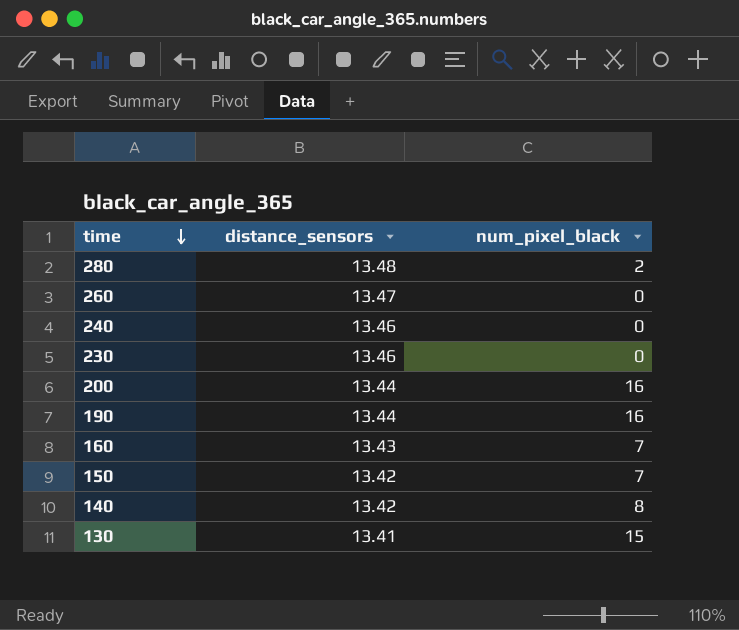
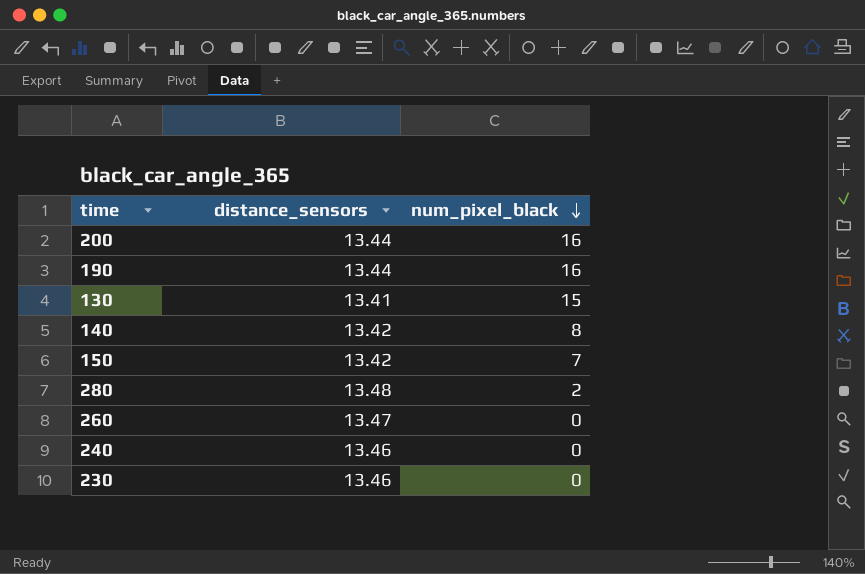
row order: time descending -> num_pixel_black descending
row 160: 13.43 | 7 -> none

